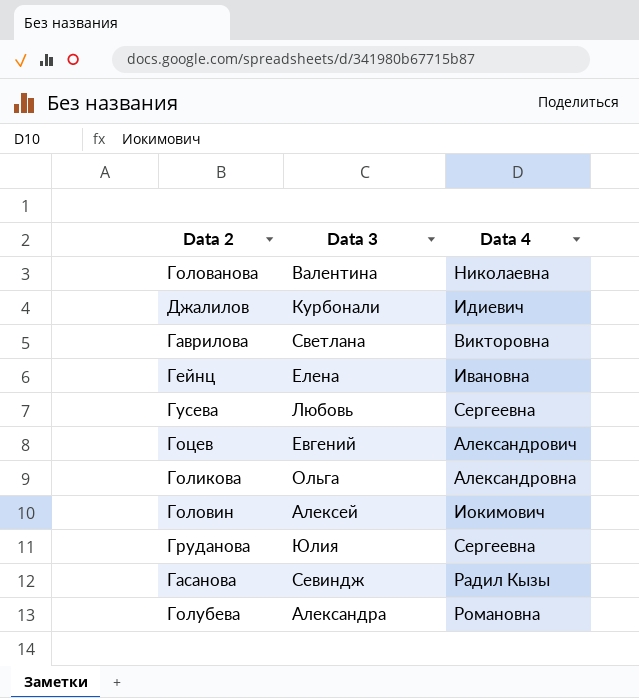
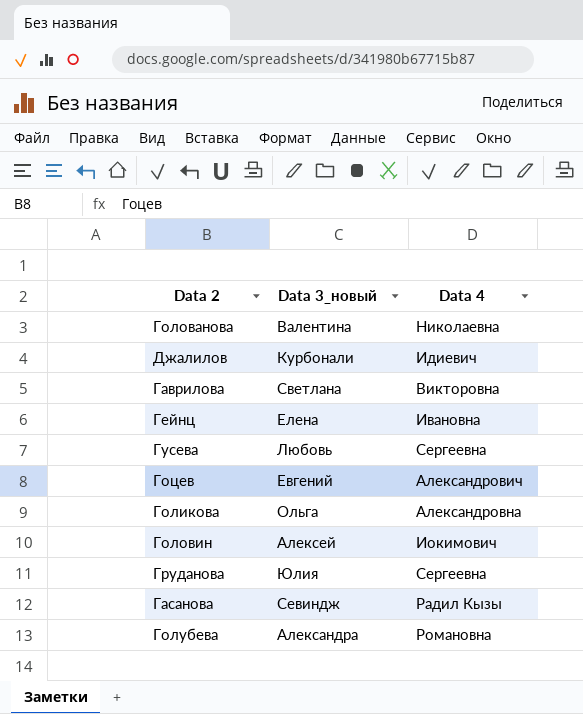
column name: Data 3 -> Data 3_новый

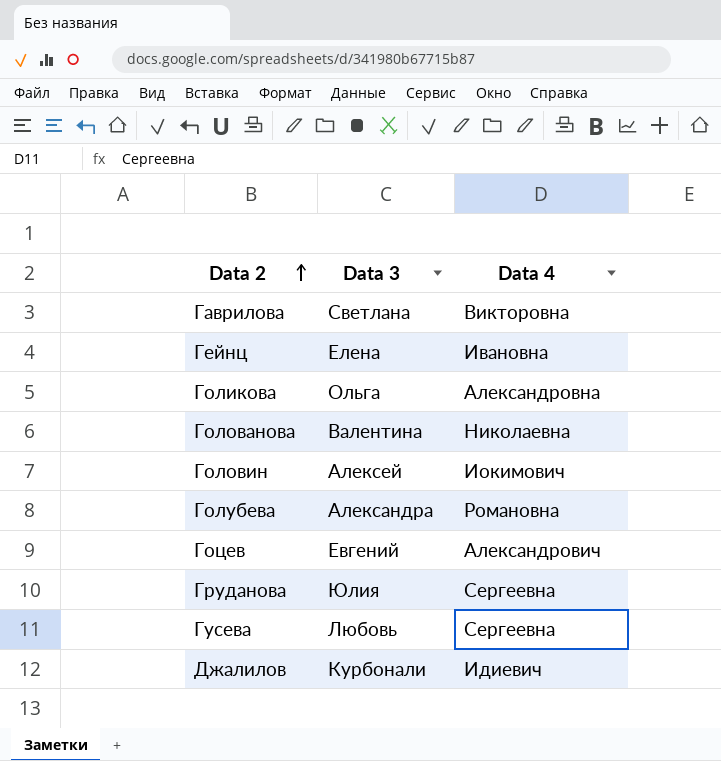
row order: none -> Data 2 ascending
column name: Data 3_новый -> Data 3
row Гасанова: Севиндж | Радил Кызы -> none

